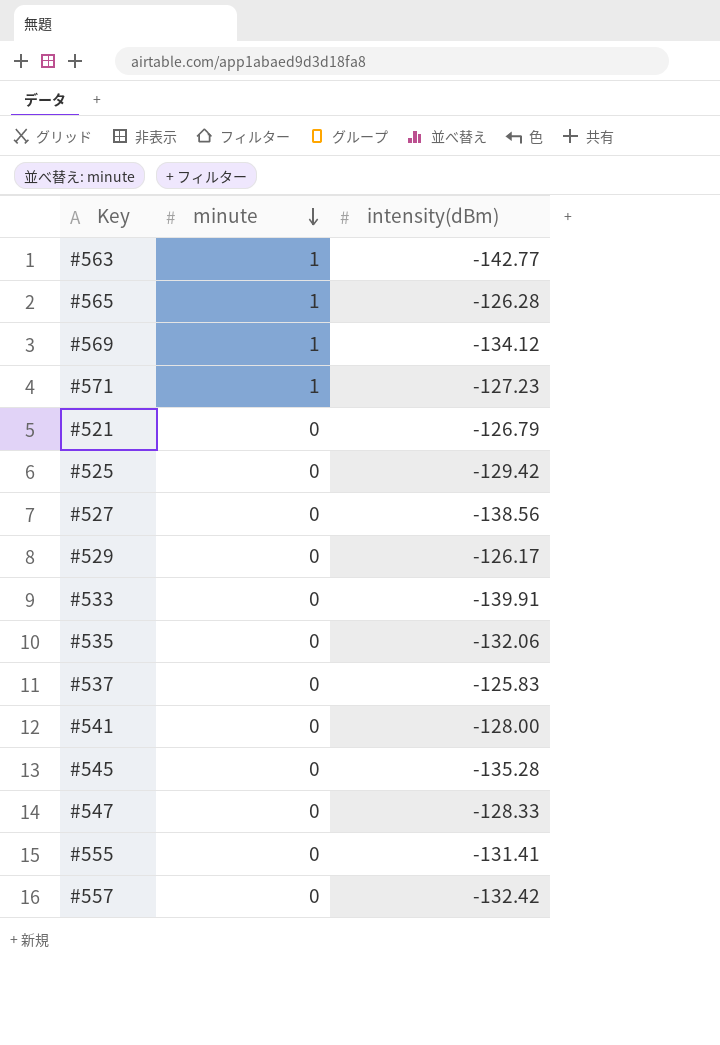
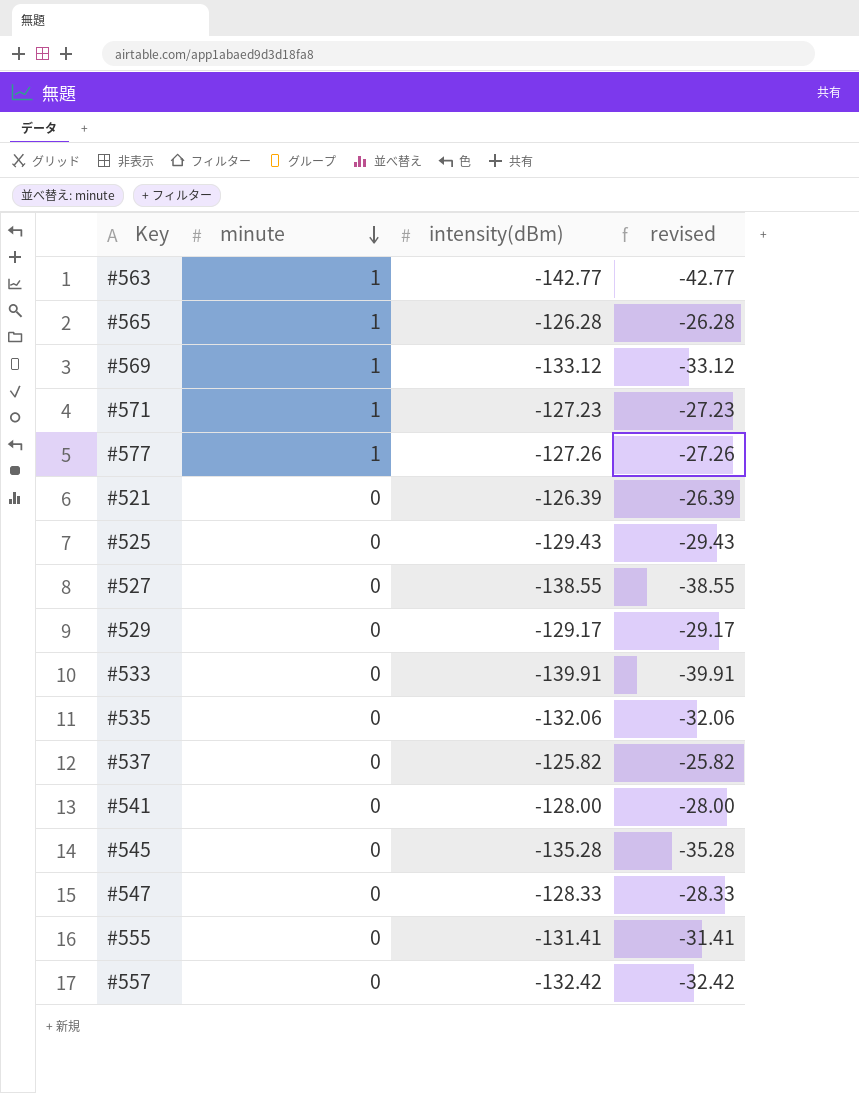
column revised | formula: none -> [intensity(dBm)] + 100
#569 | intensity(dBm): -134.12 -> -133.12
row #577: none -> 1 | -127.26 | -27.26
#521 | intensity(dBm): -126.79 -> -126.39
#525 | intensity(dBm): -129.42 -> -129.43
#527 | intensity(dBm): -138.56 -> -138.55
#529 | intensity(dBm): -126.17 -> -129.17
#537 | intensity(dBm): -125.83 -> -125.82

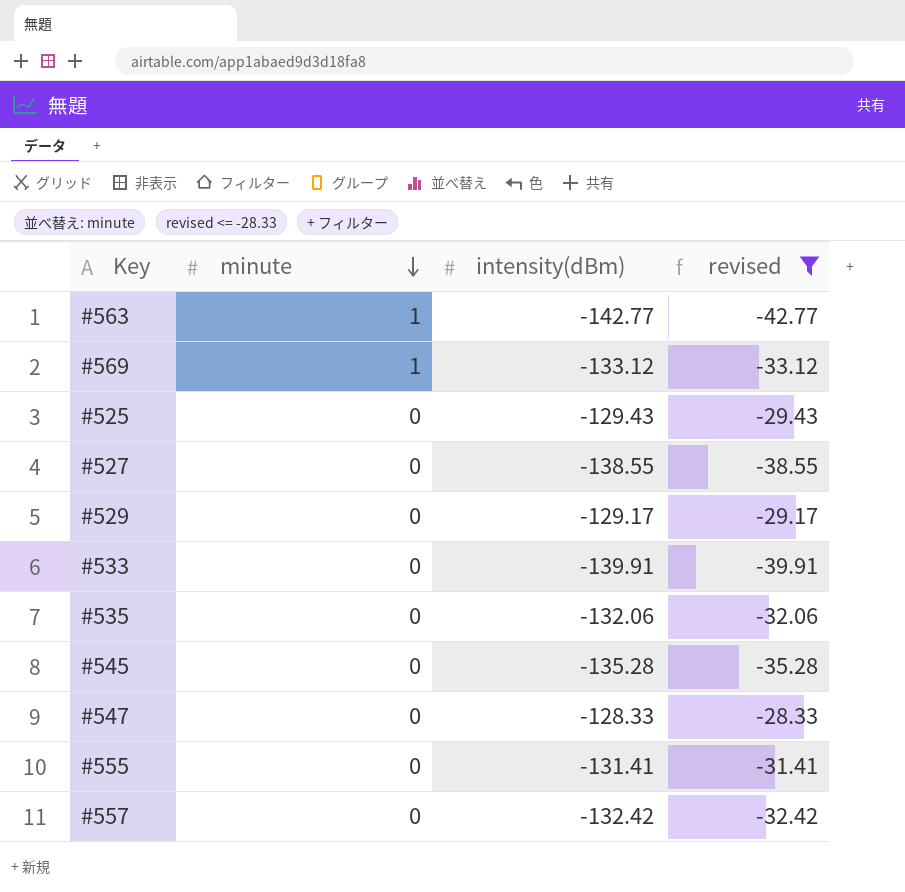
filter: none -> revised <= -28.33

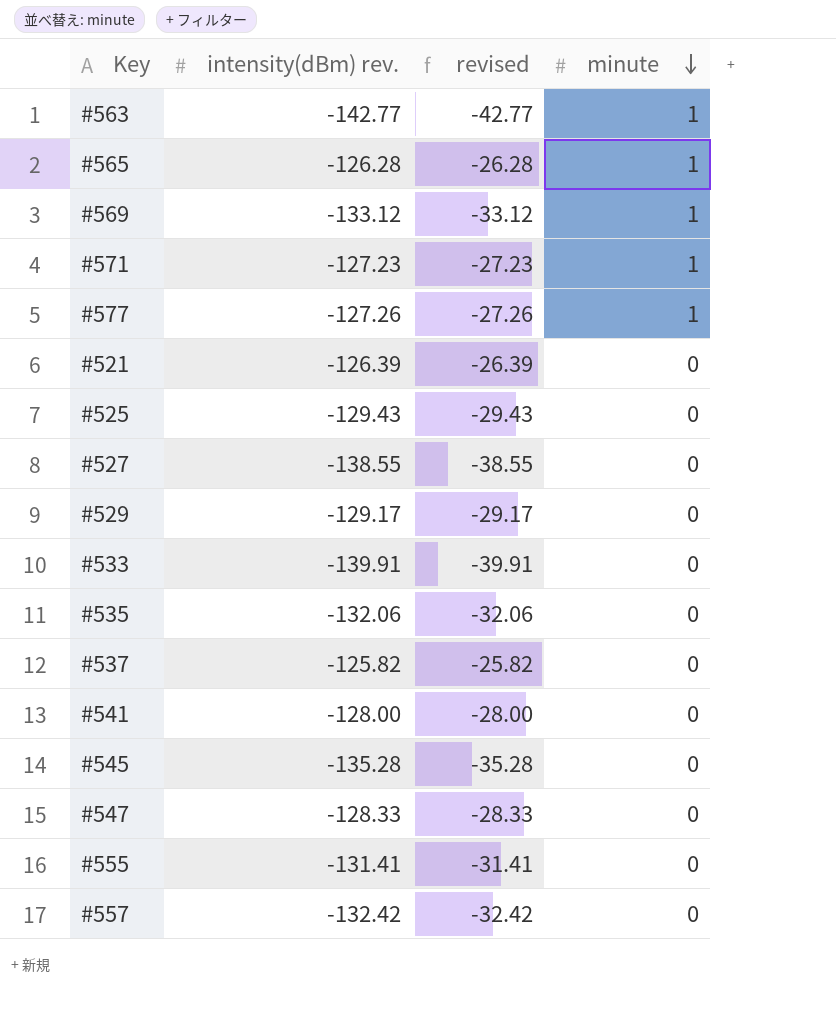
filter: revised <= -28.33 -> none
column name: intensity(dBm) -> intensity(dBm) rev.
column minute | position: 2 -> 4

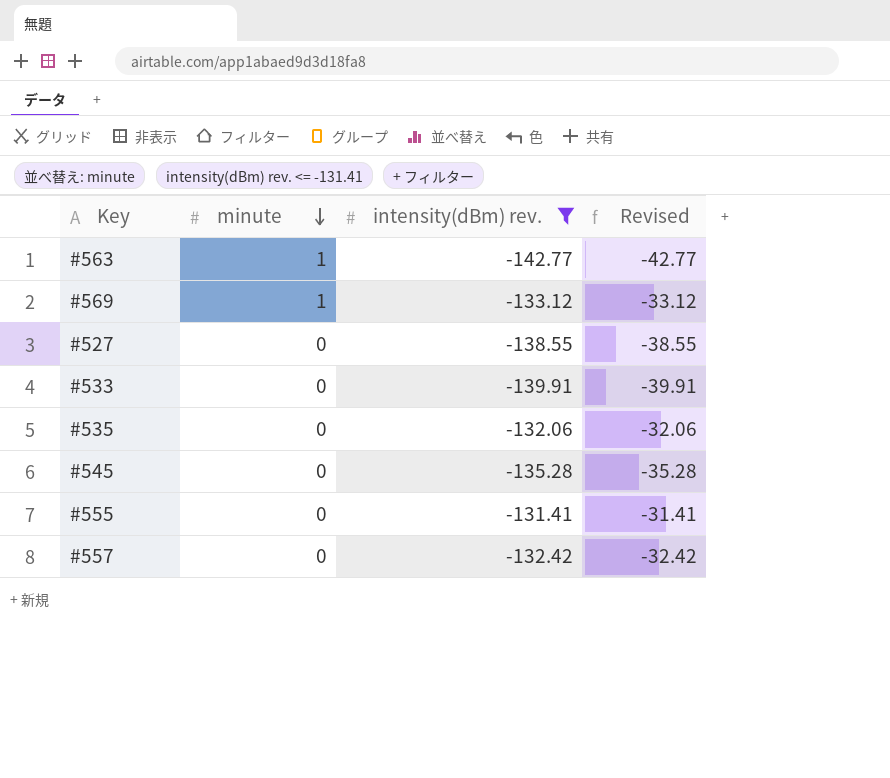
filter: none -> intensity(dBm) rev. <= -131.41
column minute | position: 4 -> 2
column name: revised -> Revised

